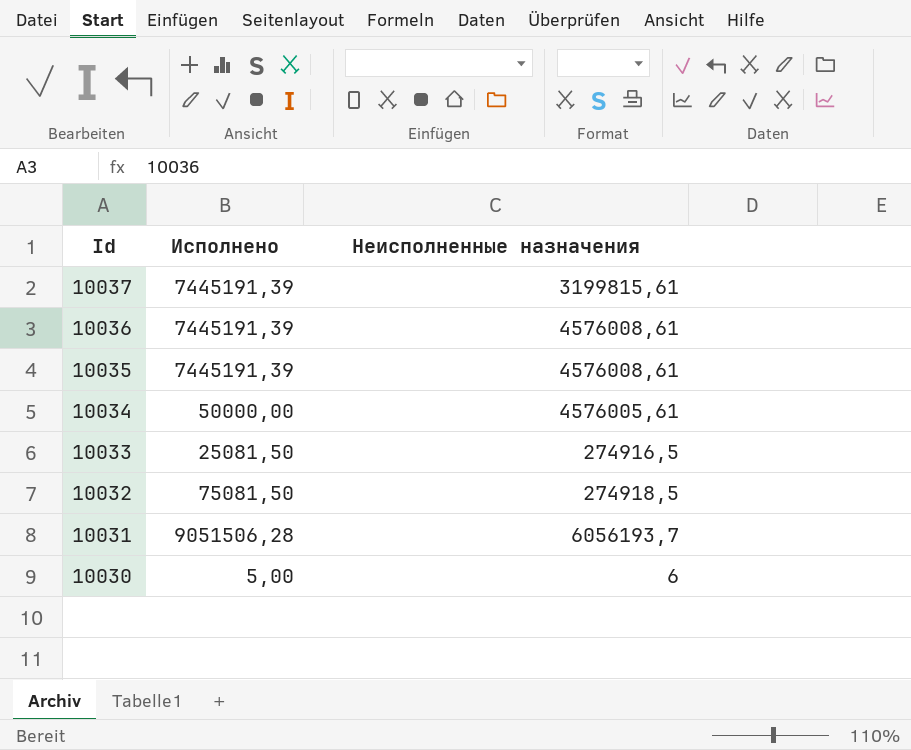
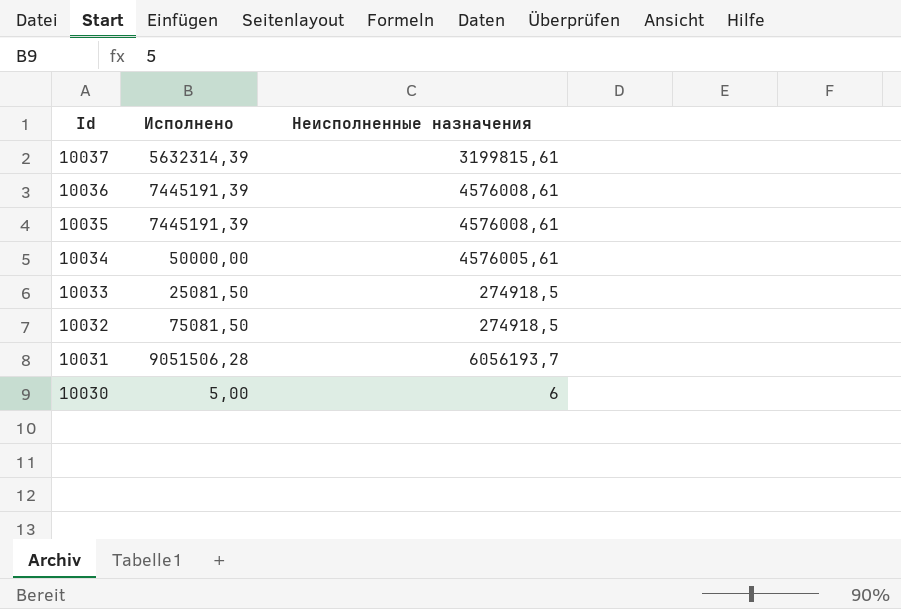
10037 | Исполнено: 7445191,39 -> 5632314,39
10033 | Неисполненные назначения: 274916,5 -> 274918,5

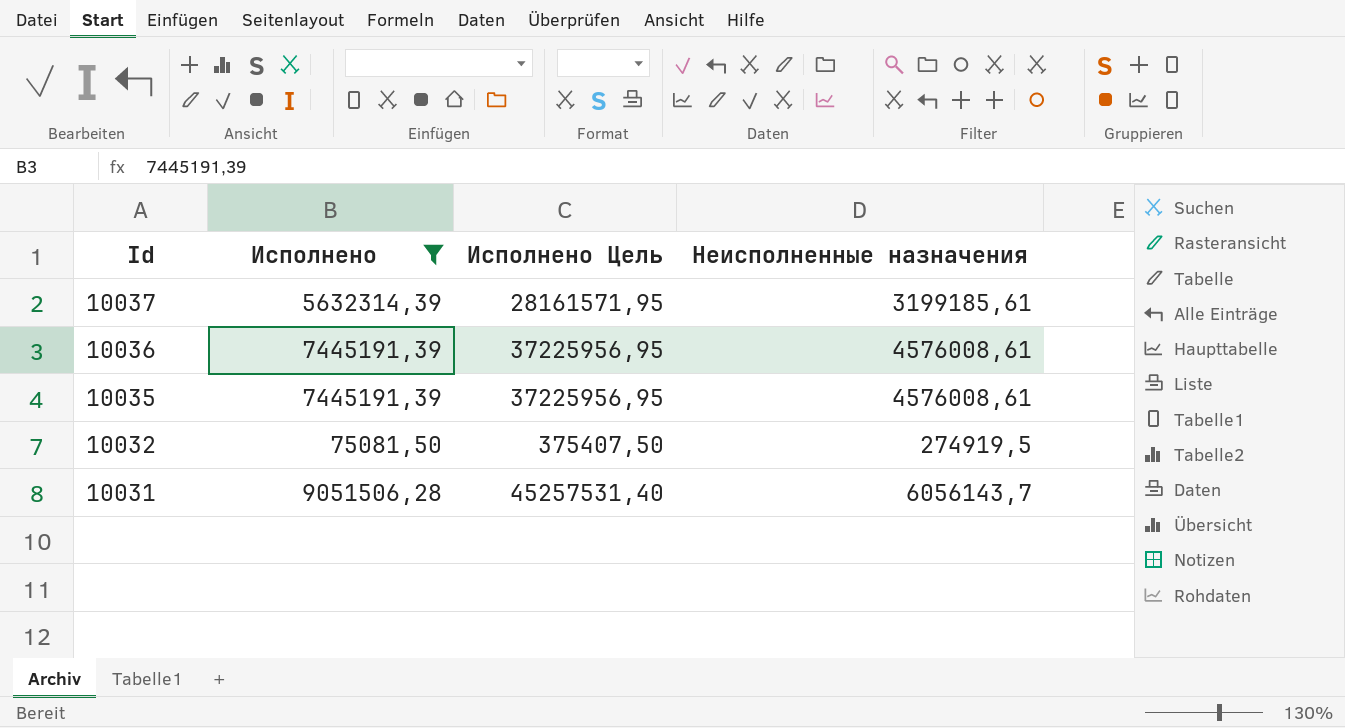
filter: none -> Исполнено >= 75081,50
column Исполнено Цель | formula: none -> [Исполнено] * 5
10037 | Неисполненные назначения: 3199815,61 -> 3199185,61
10032 | Неисполненные назначения: 274918,5 -> 274919,5
10031 | Неисполненные назначения: 6056193,7 -> 6056143,7

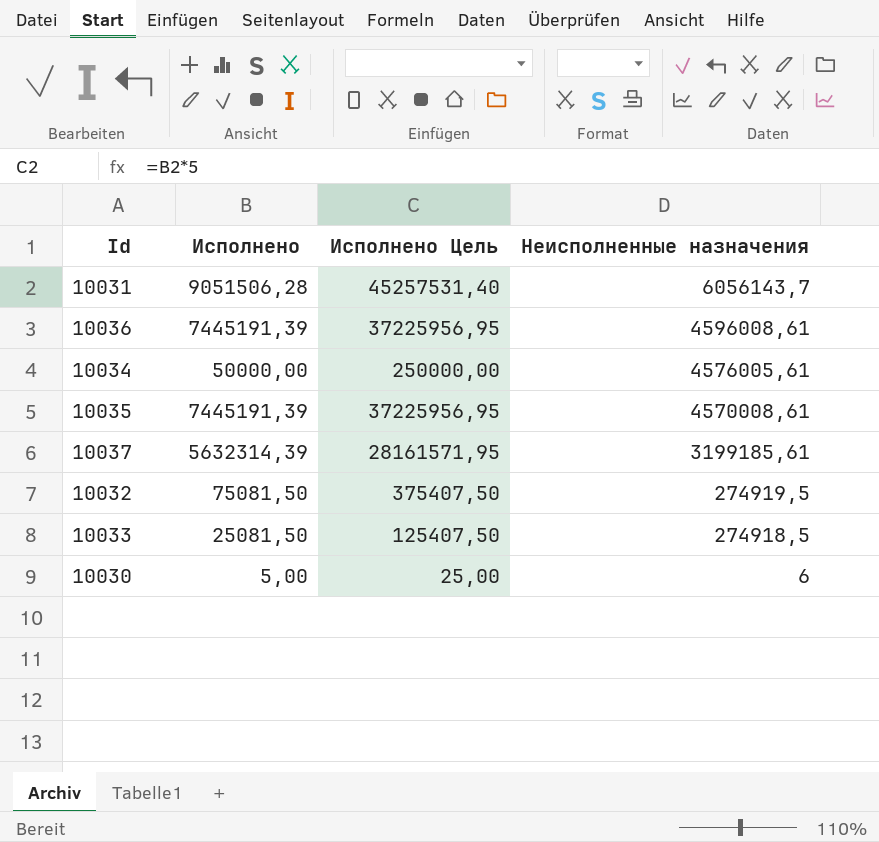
filter: Исполнено >= 75081,50 -> none
row order: Id descending -> Неисполненные назначения descending
10036 | Неисполненные назначения: 4576008,61 -> 4596008,61
10035 | Неисполненные назначения: 4576008,61 -> 4570008,61

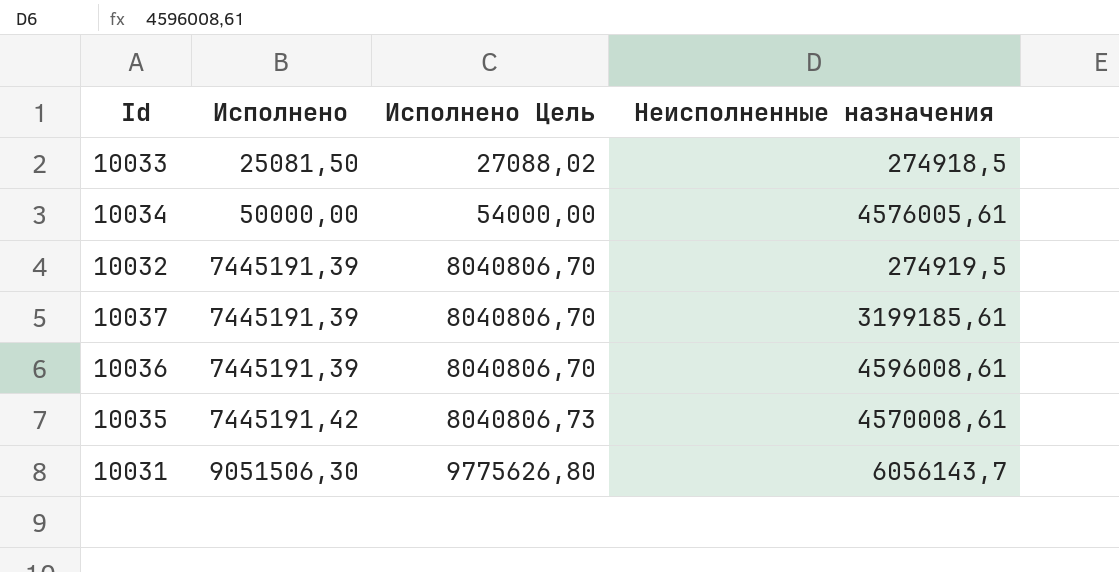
row order: Неисполненные назначения descending -> Исполнено ascending
column Исполнено Цель | formula: [Исполнено] * 5 -> [Исполнено] * 1,08
row 10030: 5,00 | 25,00 | 6 -> none
10032 | Исполнено: 75081,50 -> 7445191,39
10037 | Исполнено: 5632314,39 -> 7445191,39
10035 | Исполнено: 7445191,39 -> 7445191,42
10031 | Исполнено: 9051506,28 -> 9051506,30

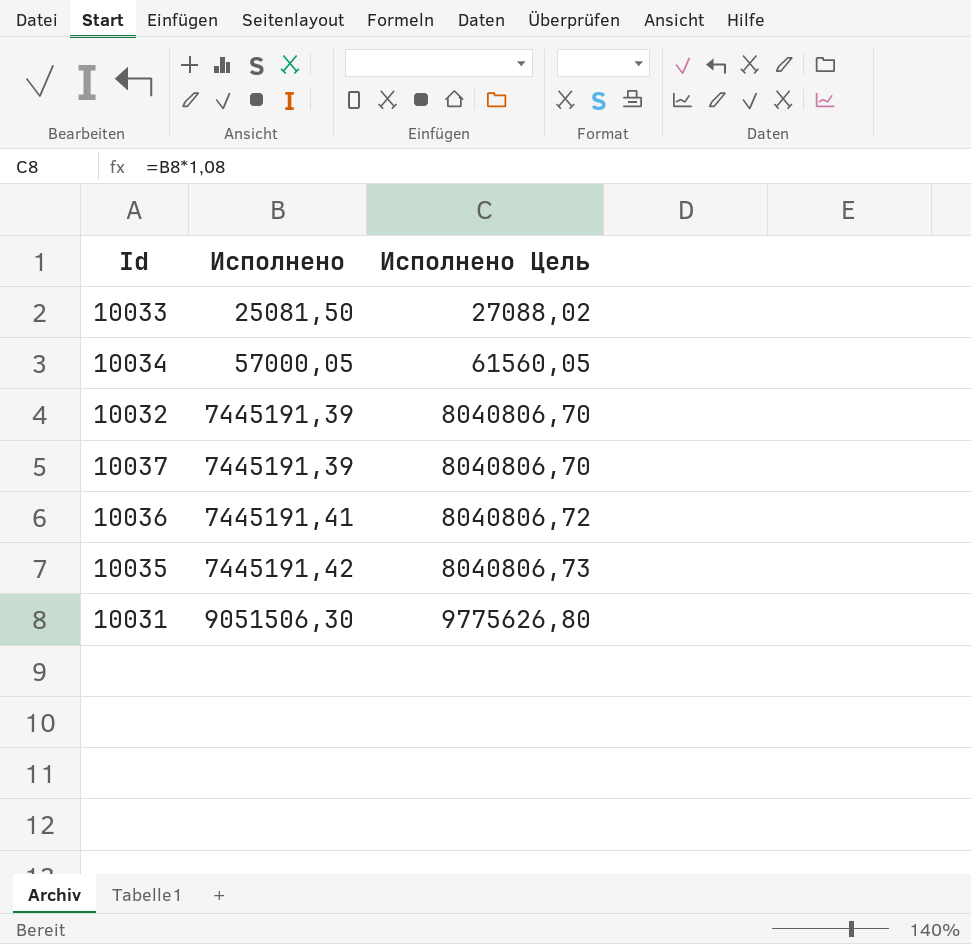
column Неисполненные назначения | position: 4 -> none
10034 | Исполнено: 50000,00 -> 57000,05
10034 | Исполнено Цель: 54000,00 -> 61560,05
10036 | Исполнено: 7445191,39 -> 7445191,41
10036 | Исполнено Цель: 8040806,70 -> 8040806,72

